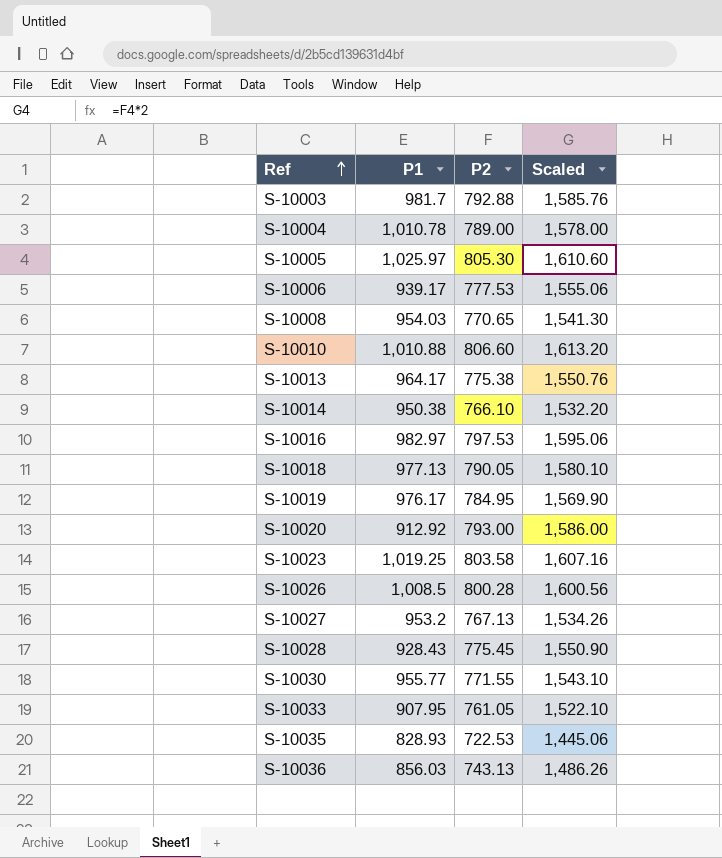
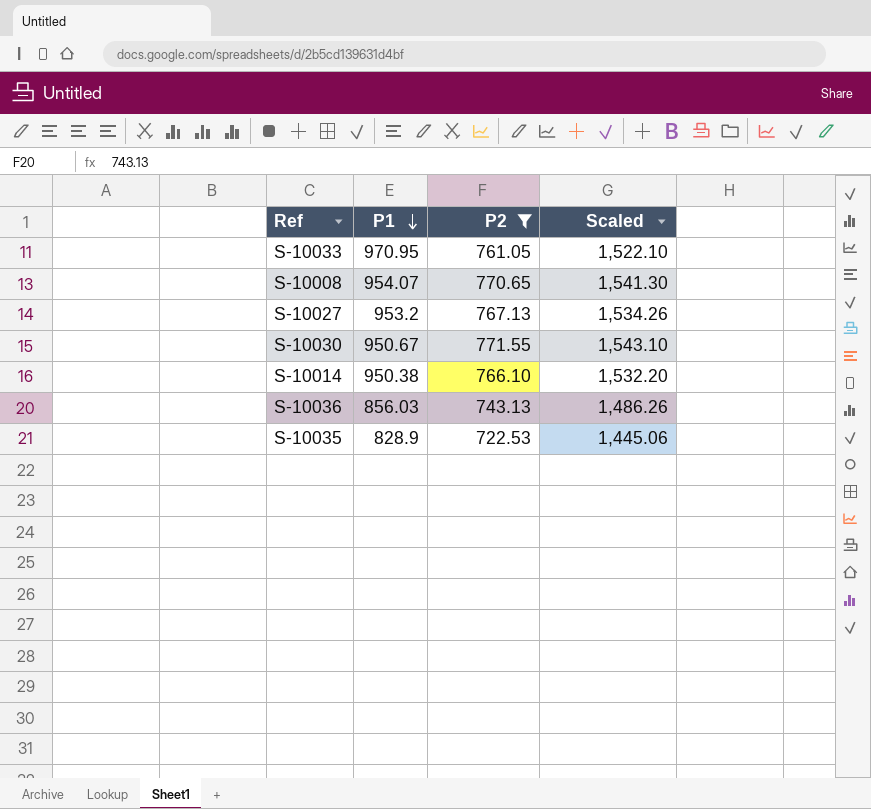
filter: none -> P2 <= 771.55
row order: Ref ascending -> P1 descending
S-10033 | P1: 907.95 -> 970.95
S-10008 | P1: 954.03 -> 954.07
S-10030 | P1: 955.77 -> 950.67
S-10035 | P1: 828.93 -> 828.9

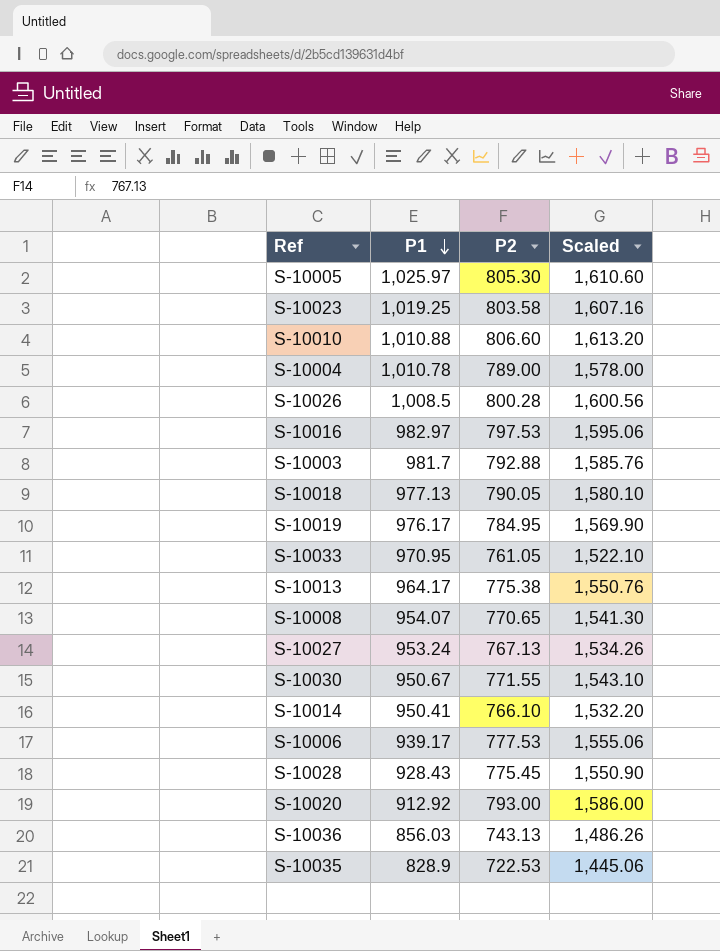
filter: P2 <= 771.55 -> none
S-10027 | P1: 953.2 -> 953.24
S-10014 | P1: 950.38 -> 950.41

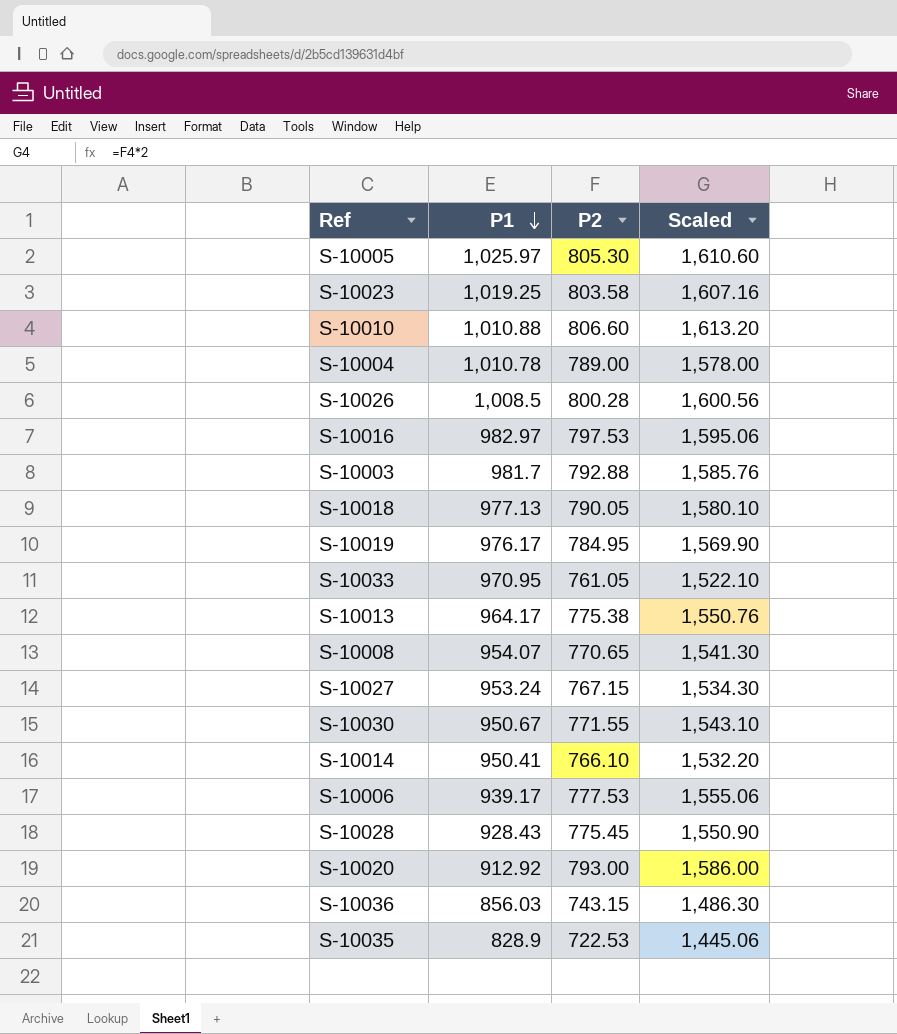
S-10027 | P2: 767.13 -> 767.15
S-10027 | Scaled: 1,534.26 -> 1,534.30
S-10036 | P2: 743.13 -> 743.15
S-10036 | Scaled: 1,486.26 -> 1,486.30

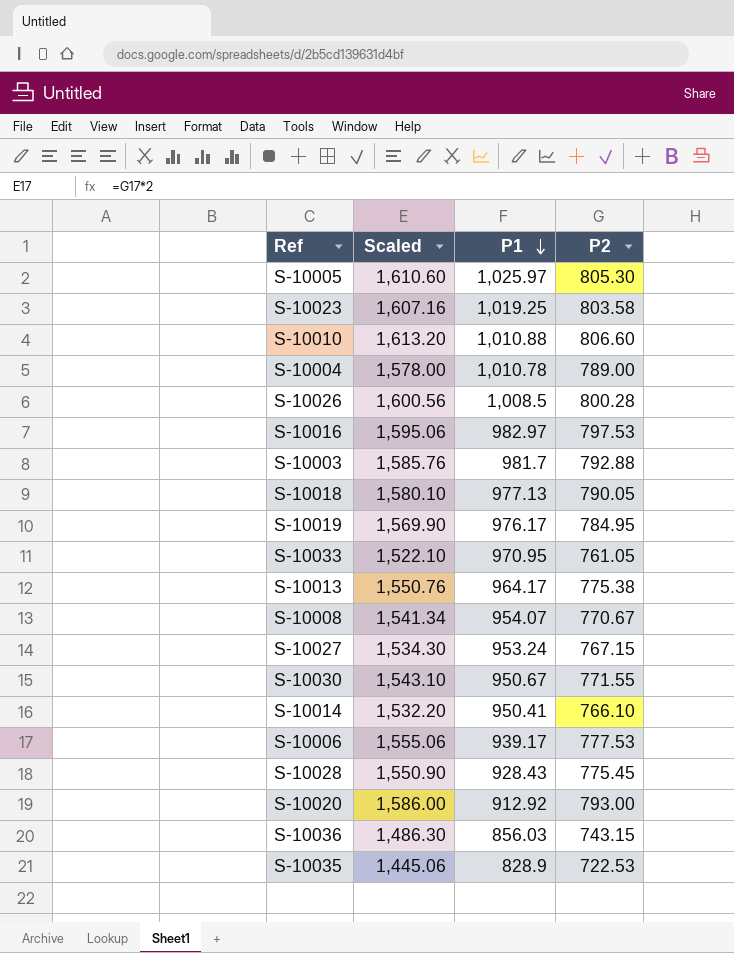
column Scaled | position: 4 -> 2
S-10008 | Scaled: 1,541.30 -> 1,541.34
S-10008 | P2: 770.65 -> 770.67

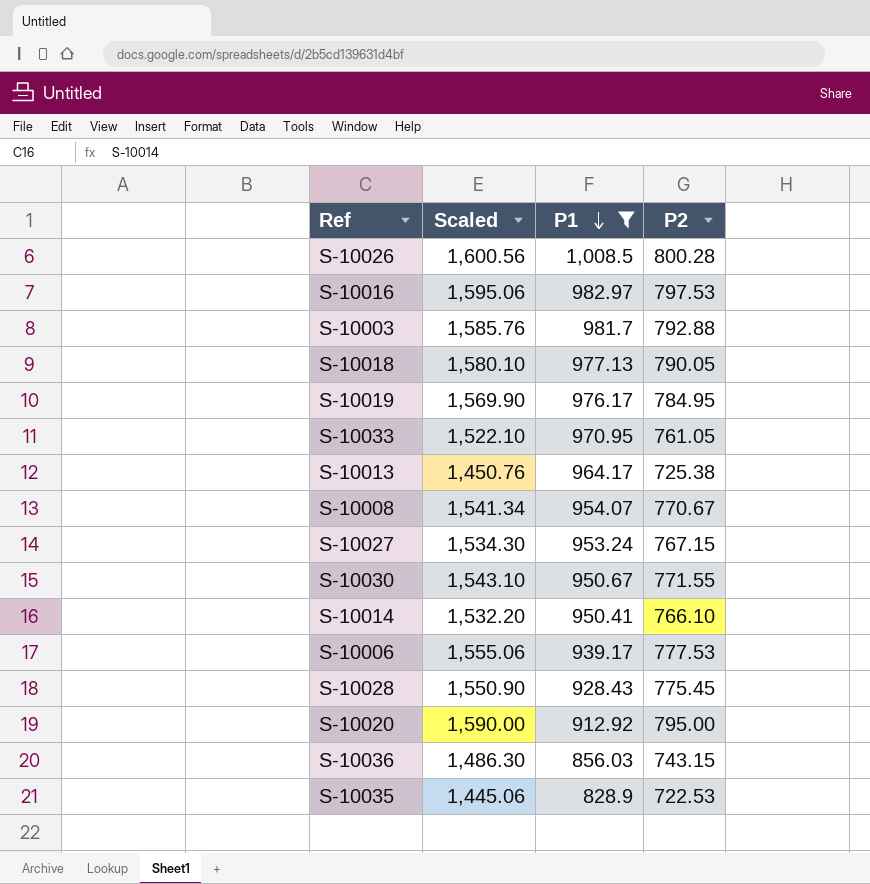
filter: none -> P1 <= 1,008.5
S-10013 | Scaled: 1,550.76 -> 1,450.76
S-10013 | P2: 775.38 -> 725.38
S-10020 | Scaled: 1,586.00 -> 1,590.00
S-10020 | P2: 793.00 -> 795.00

